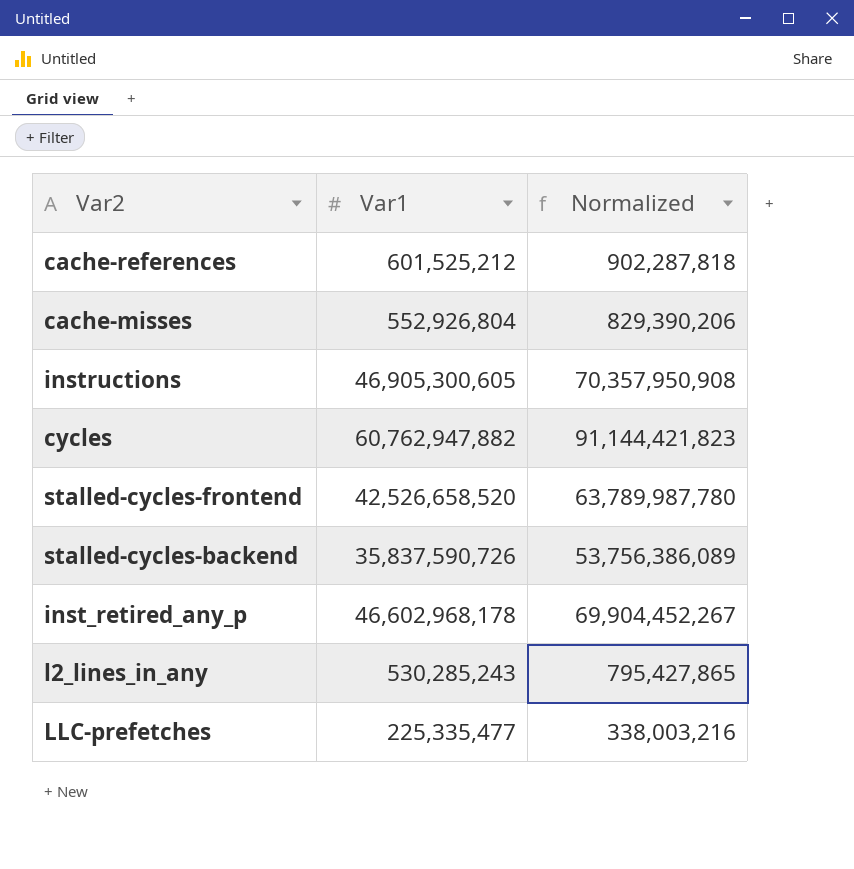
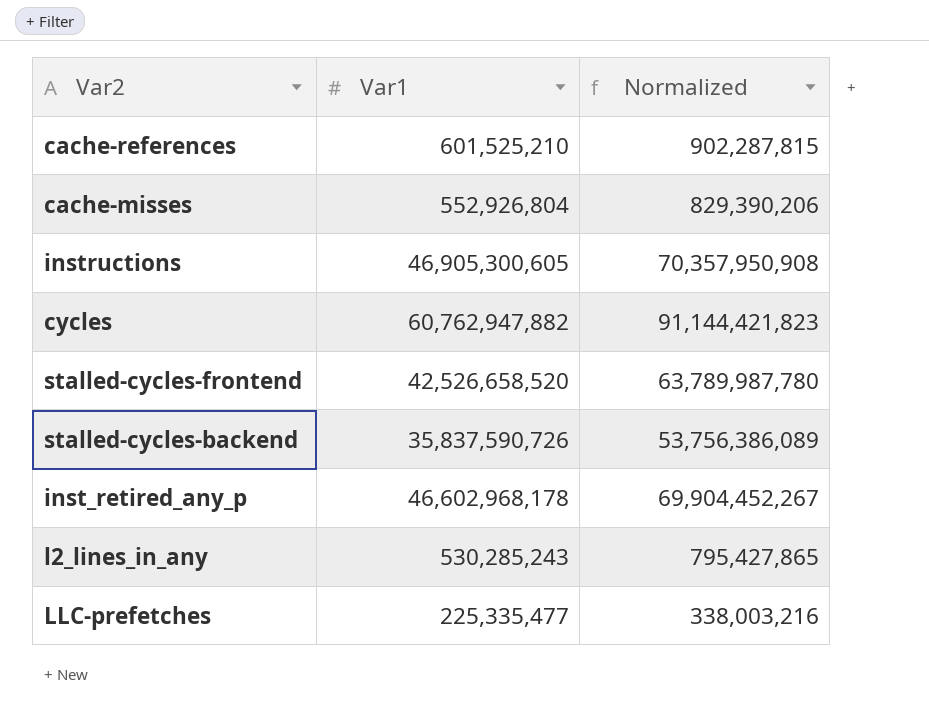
cache-references | Var1: 601,525,212 -> 601,525,210
cache-references | Normalized: 902,287,818 -> 902,287,815

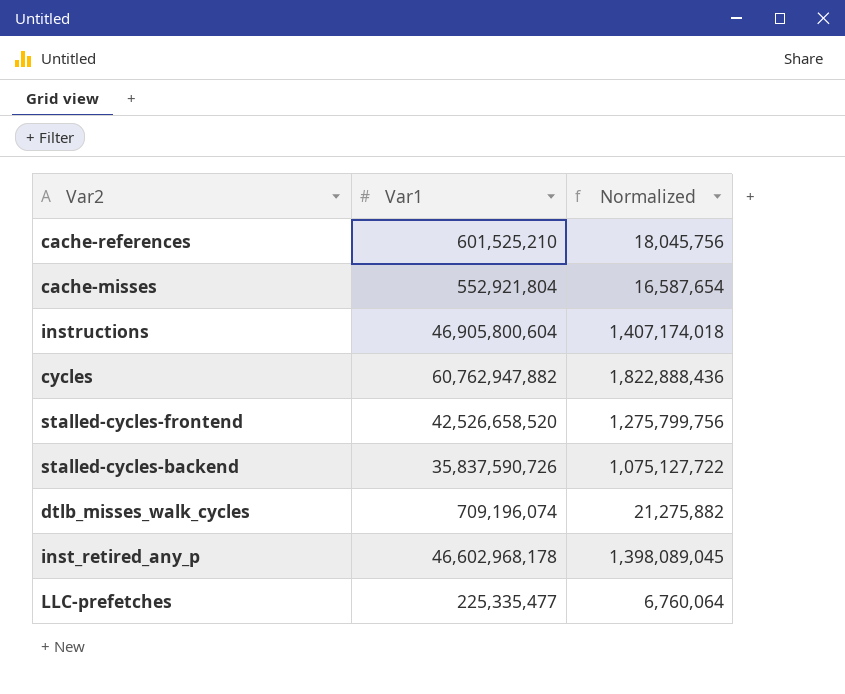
column Normalized | formula: [Var1] * 1.5 -> [Var1] * 0.03
row l2_lines_in_any: 530,285,243 | 795,427,865 -> none
cache-misses | Var1: 552,926,804 -> 552,921,804
instructions | Var1: 46,905,300,605 -> 46,905,800,604
row dtlb_misses_walk_cycles: none -> 709,196,074 | 21,275,882

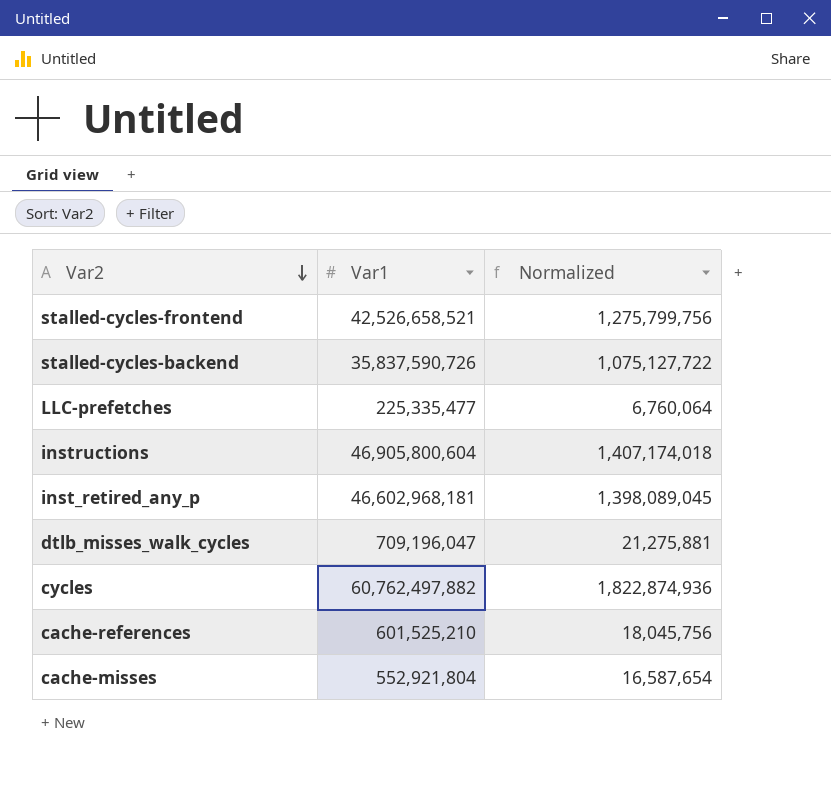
row order: none -> Var2 descending
stalled-cycles-frontend | Var1: 42,526,658,520 -> 42,526,658,521
inst_retired_any_p | Var1: 46,602,968,178 -> 46,602,968,181
dtlb_misses_walk_cycles | Var1: 709,196,074 -> 709,196,047
dtlb_misses_walk_cycles | Normalized: 21,275,882 -> 21,275,881
cycles | Var1: 60,762,947,882 -> 60,762,497,882
cycles | Normalized: 1,822,888,436 -> 1,822,874,936

